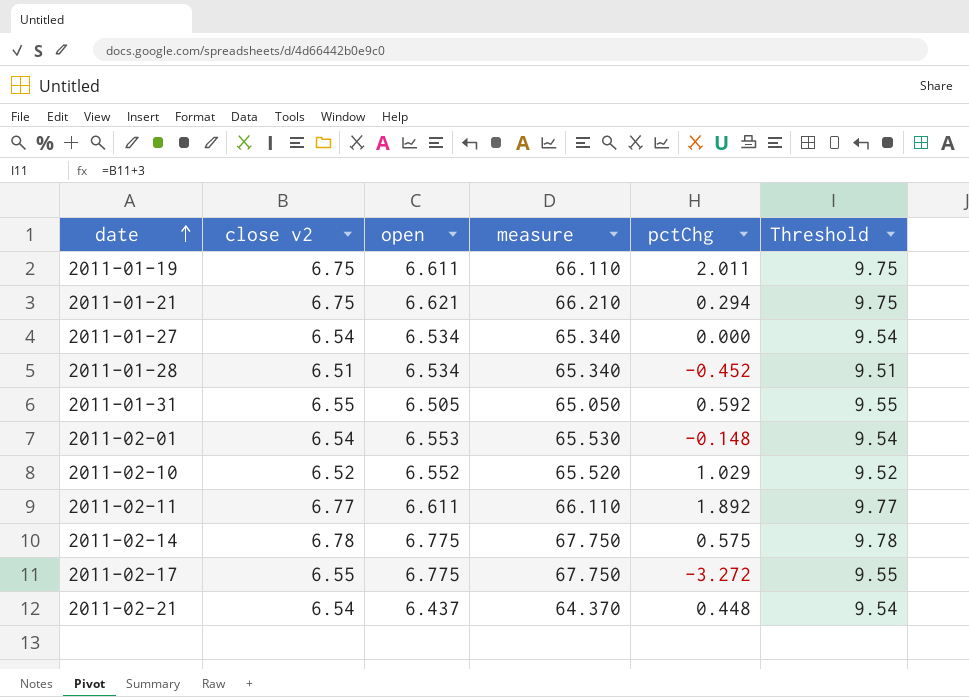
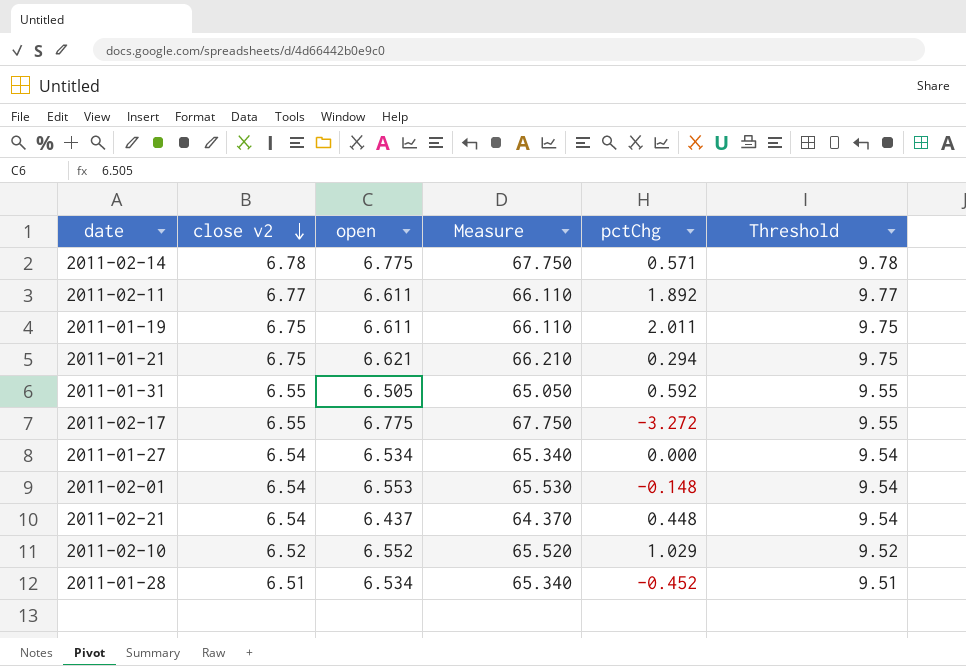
row order: date ascending -> close v2 descending
column name: measure -> Measure
2011-02-14 | pctChg: 0.575 -> 0.571

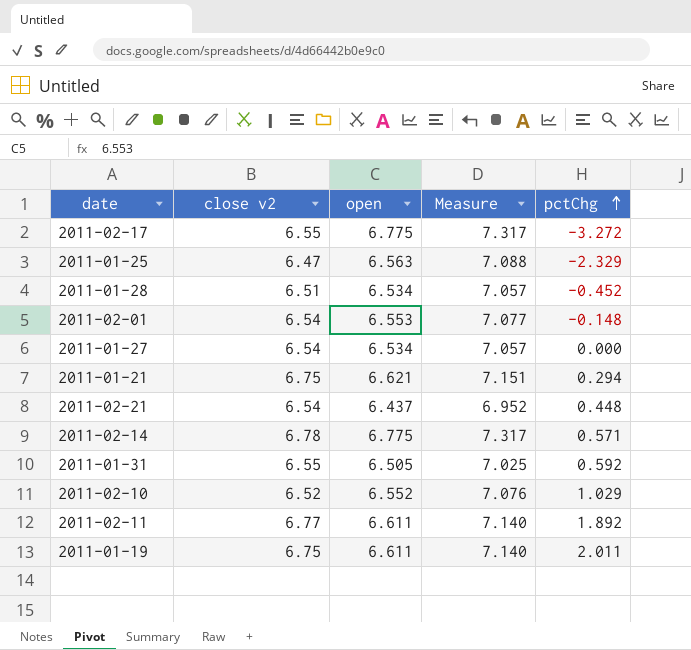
row order: close v2 descending -> pctChg ascending
column Threshold | formula: [close v2] + 3 -> none
column Measure | formula: [open] * 10 -> [open] * 1.08
row 2011-01-25: none -> 6.47 | 6.563 | 7.088 | -2.329

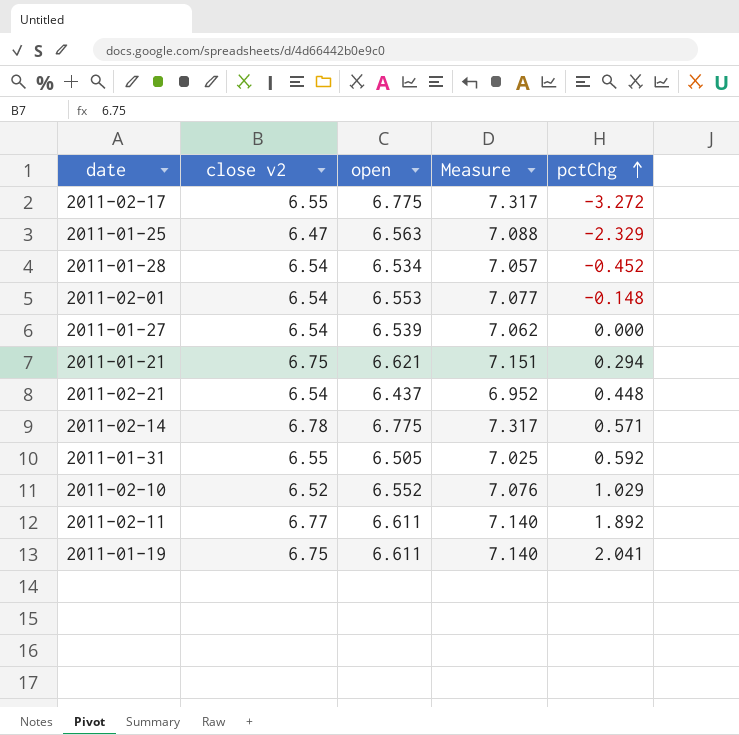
2011-01-28 | close v2: 6.51 -> 6.54
2011-01-27 | open: 6.534 -> 6.539
2011-01-27 | Measure: 7.057 -> 7.062
2011-01-19 | pctChg: 2.011 -> 2.041

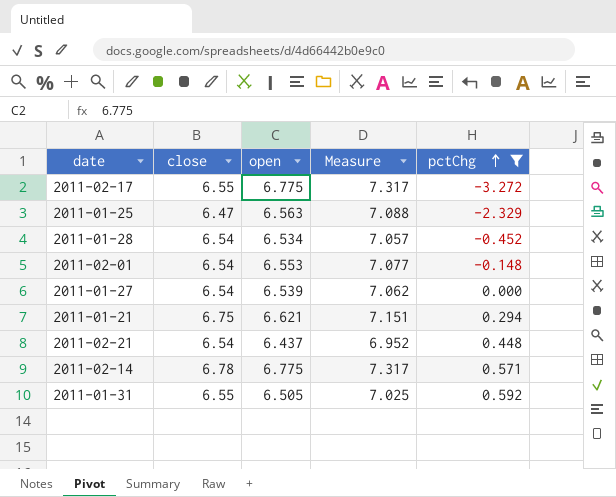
filter: none -> pctChg <= 0.592
column name: close v2 -> close

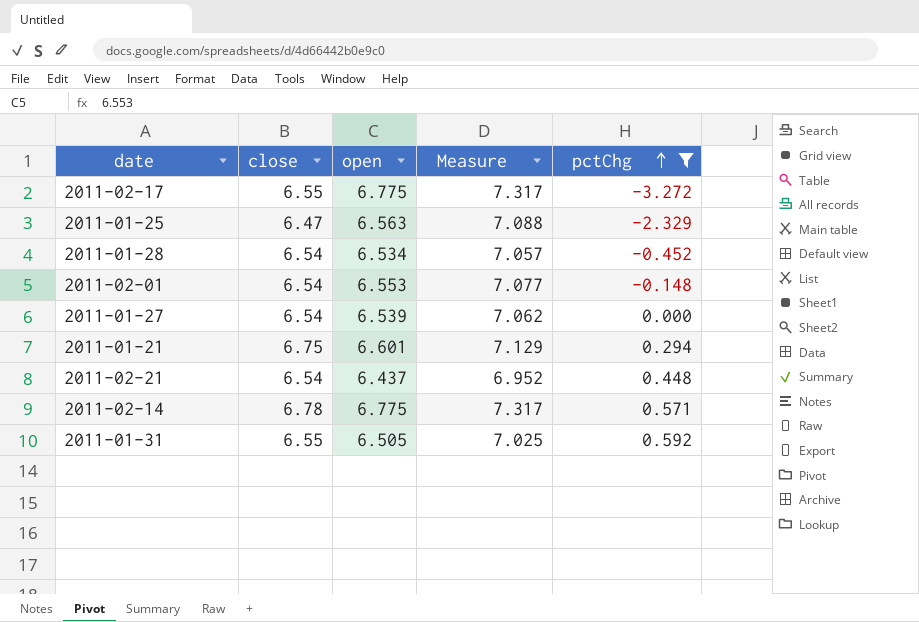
2011-01-21 | open: 6.621 -> 6.601
2011-01-21 | Measure: 7.151 -> 7.129

